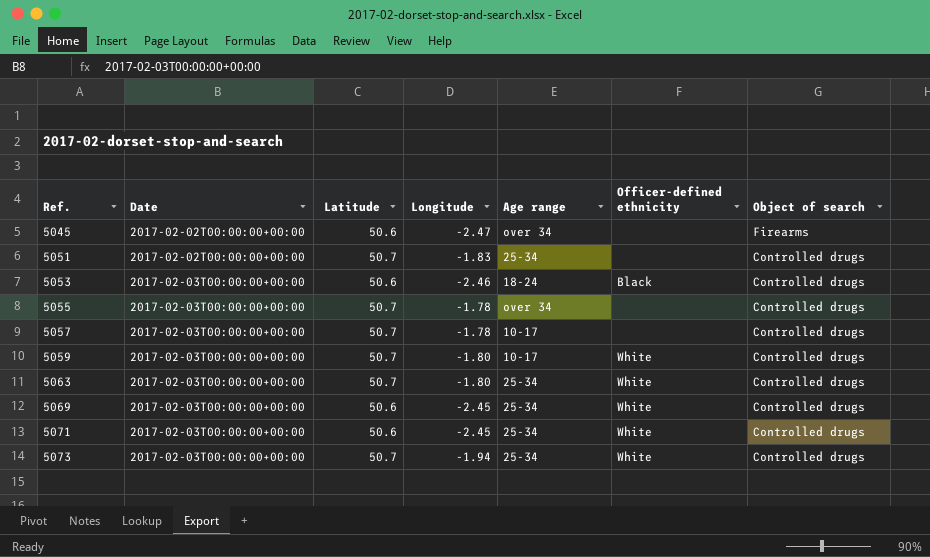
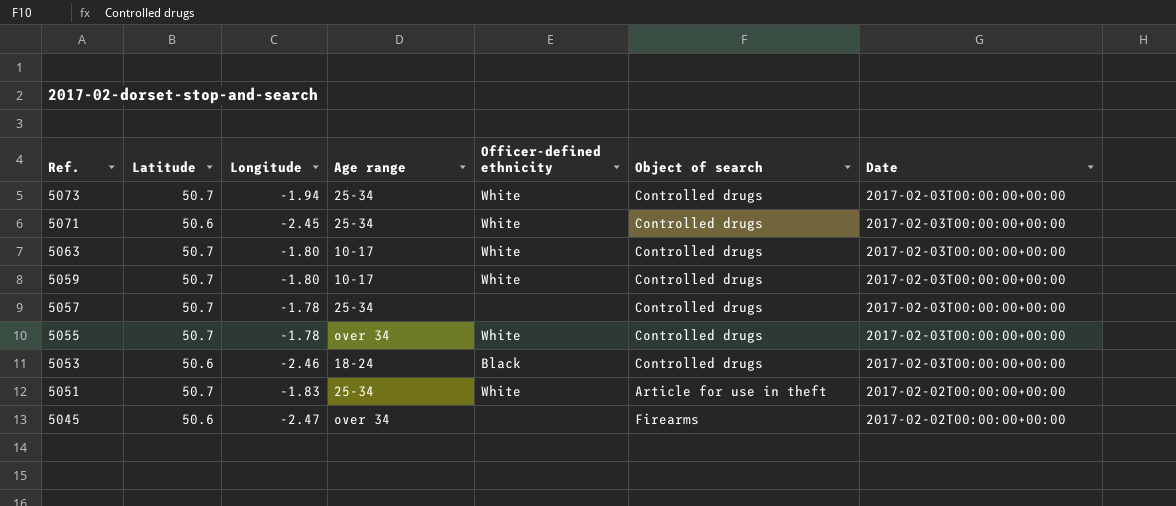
row order: Ref. ascending -> Ref. descending
column Date | position: 2 -> 7
row 5069: 2017-02-03T00:00:00+00:00 | 50.6 | -2.45 | 25-34 | White | Controlled drugs -> none
5063 | Age range: 25-34 -> 10-17
5057 | Age range: 10-17 -> 25-34
5055 | Officer-defined ethnicity: none -> White
5051 | Officer-defined ethnicity: none -> White
5051 | Object of search: Controlled drugs -> Article for use in theft

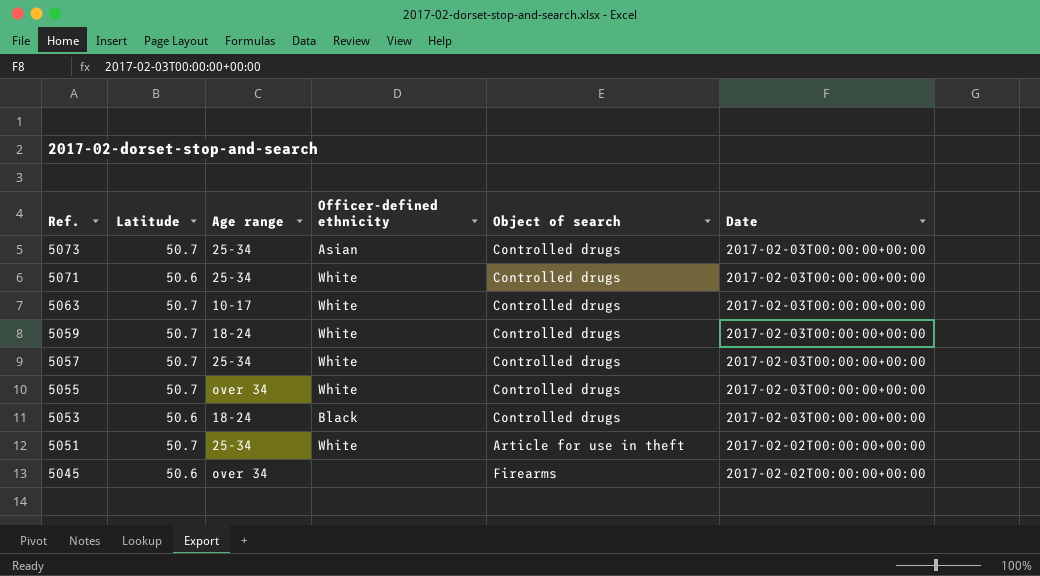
column Longitude | position: 3 -> none
5073 | Officer-defined ethnicity: White -> Asian
5059 | Age range: 10-17 -> 18-24
5057 | Officer-defined ethnicity: none -> White

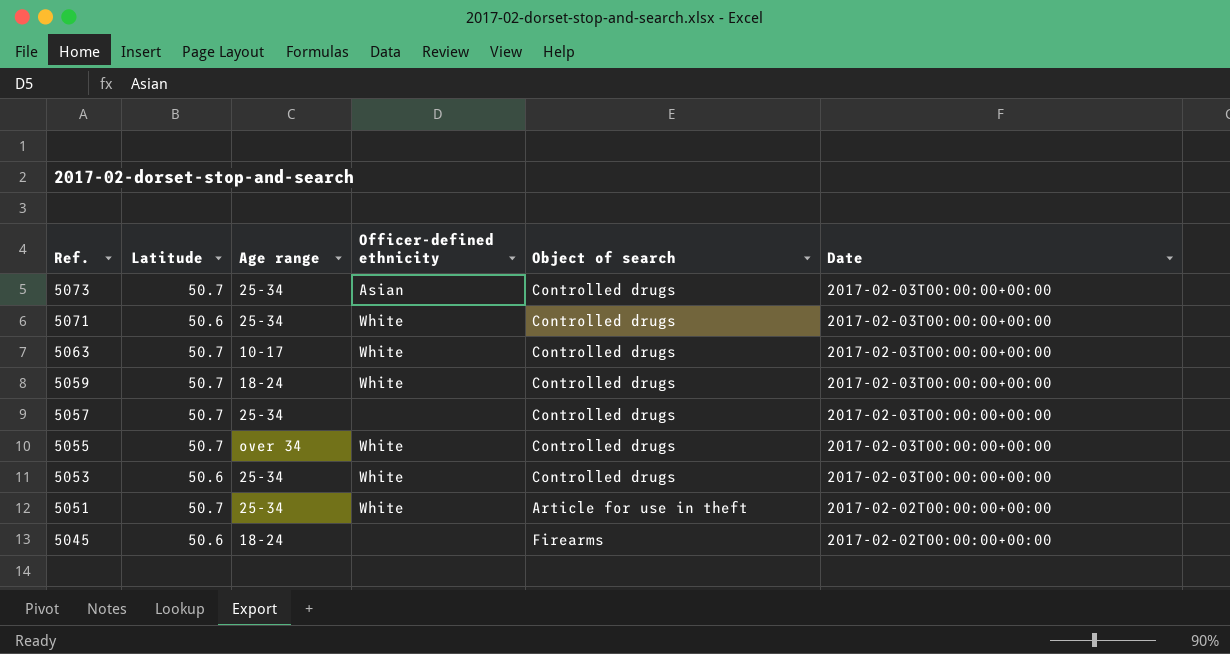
5057 | Officer-defined ethnicity: White -> none
5053 | Age range: 18-24 -> 25-34
5053 | Officer-defined ethnicity: Black -> White
5045 | Age range: over 34 -> 18-24

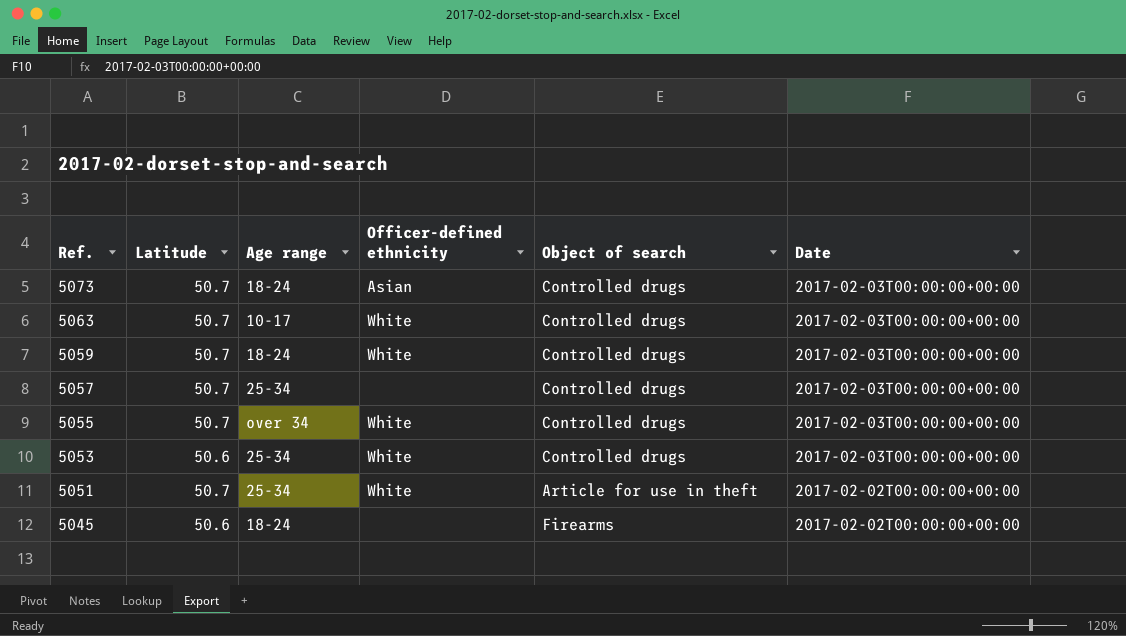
row 5071: 50.6 | 25-34 | White | Controlled drugs | 2017-02-03T00:00:00+00:00 -> none
5073 | Age range: 25-34 -> 18-24

